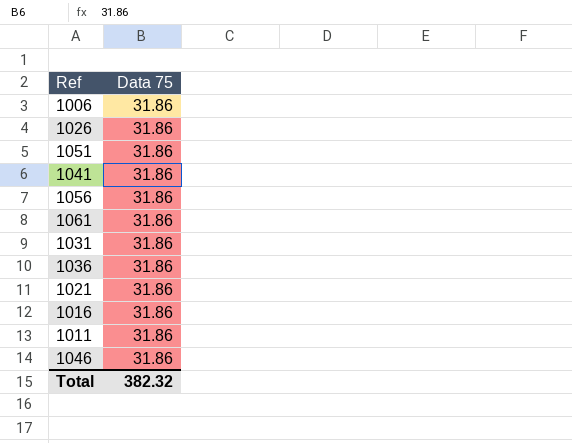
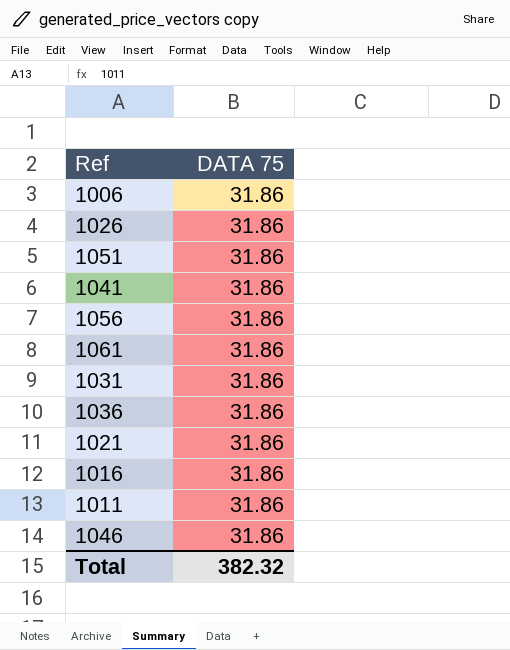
column name: Data 75 -> DATA 75

